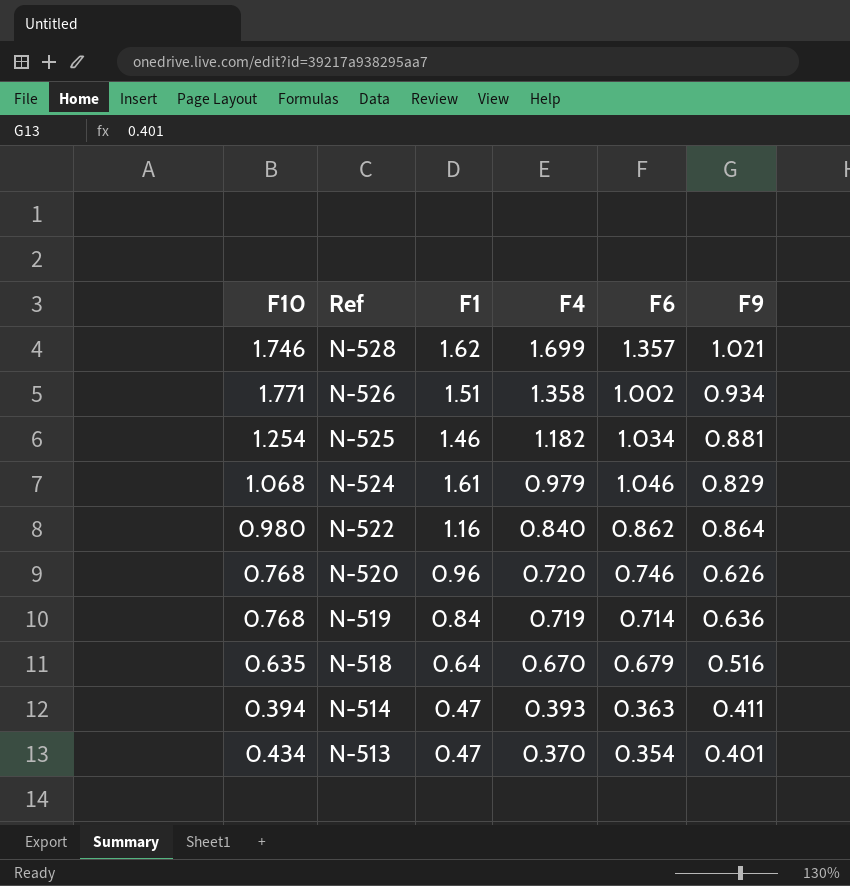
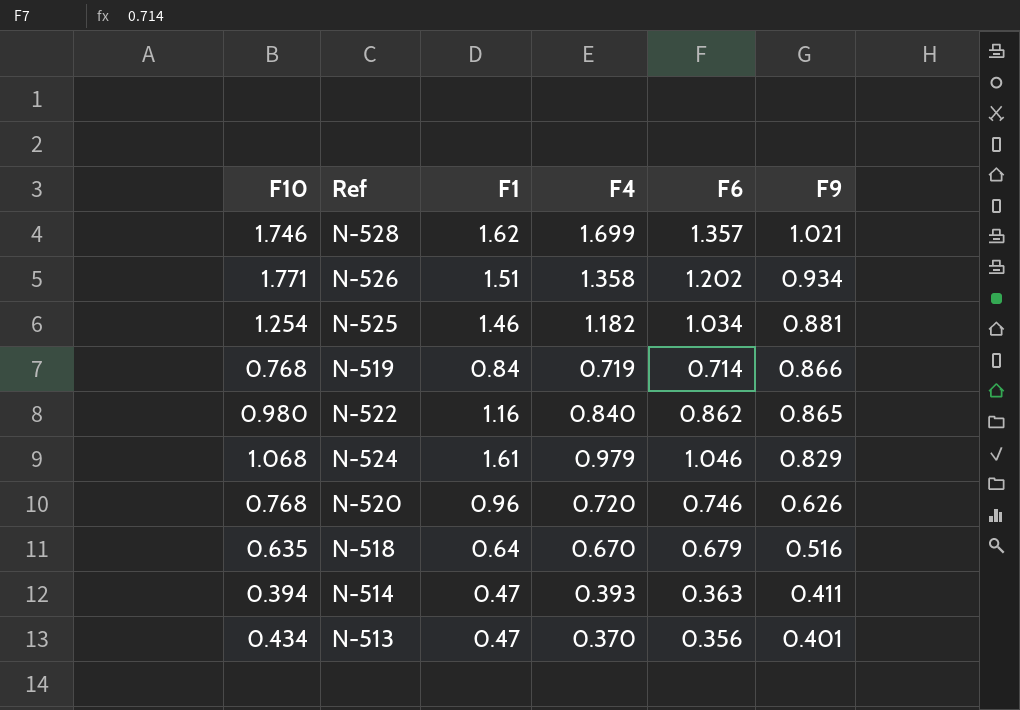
row order: Ref descending -> F9 descending
N-526 | F6: 1.002 -> 1.202
N-519 | F9: 0.636 -> 0.866
N-522 | F9: 0.864 -> 0.865
N-513 | F6: 0.354 -> 0.356

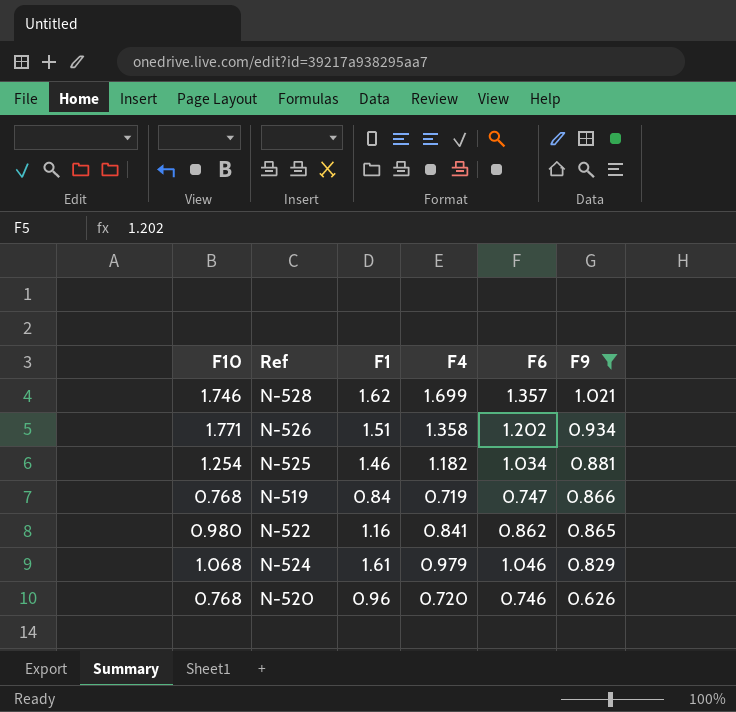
filter: none -> F9 >= 0.626
N-519 | F6: 0.714 -> 0.747
N-522 | F4: 0.840 -> 0.841

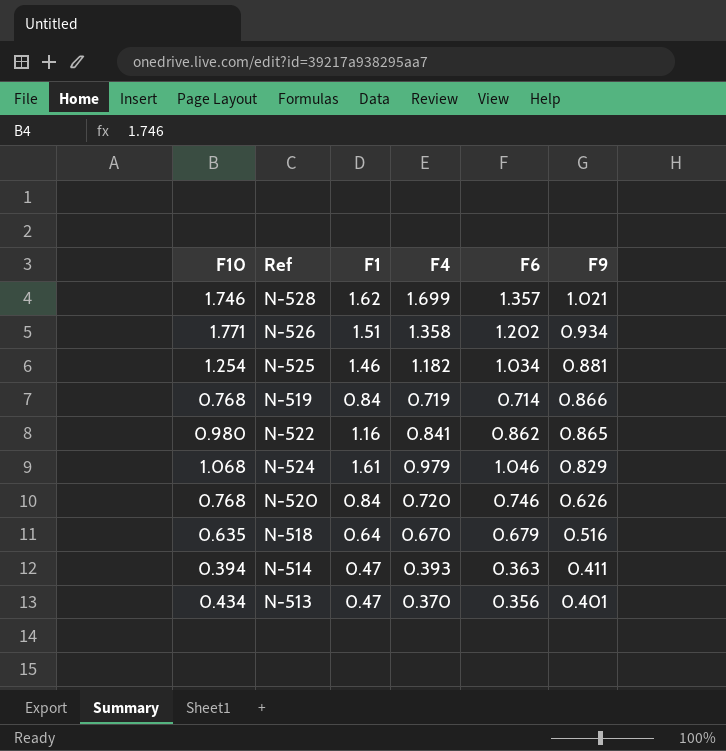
filter: F9 >= 0.626 -> none
N-519 | F6: 0.747 -> 0.714
N-520 | F1: 0.96 -> 0.84

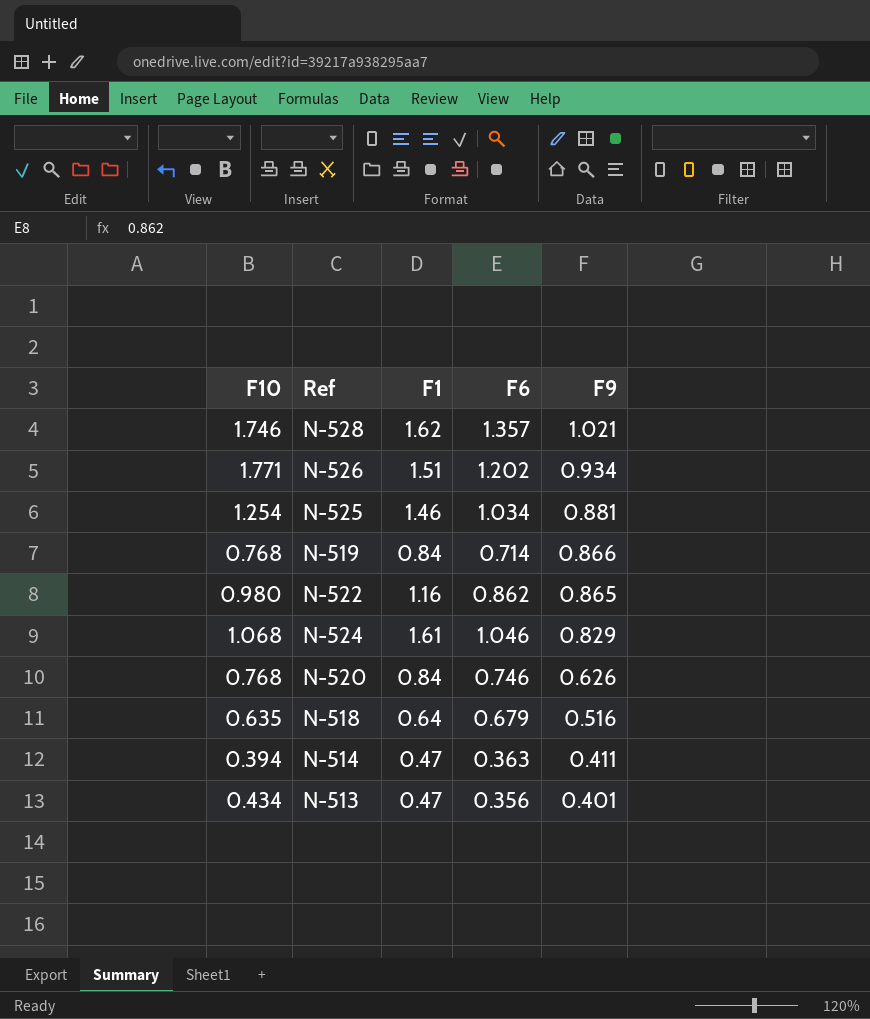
column F4 | position: 4 -> none

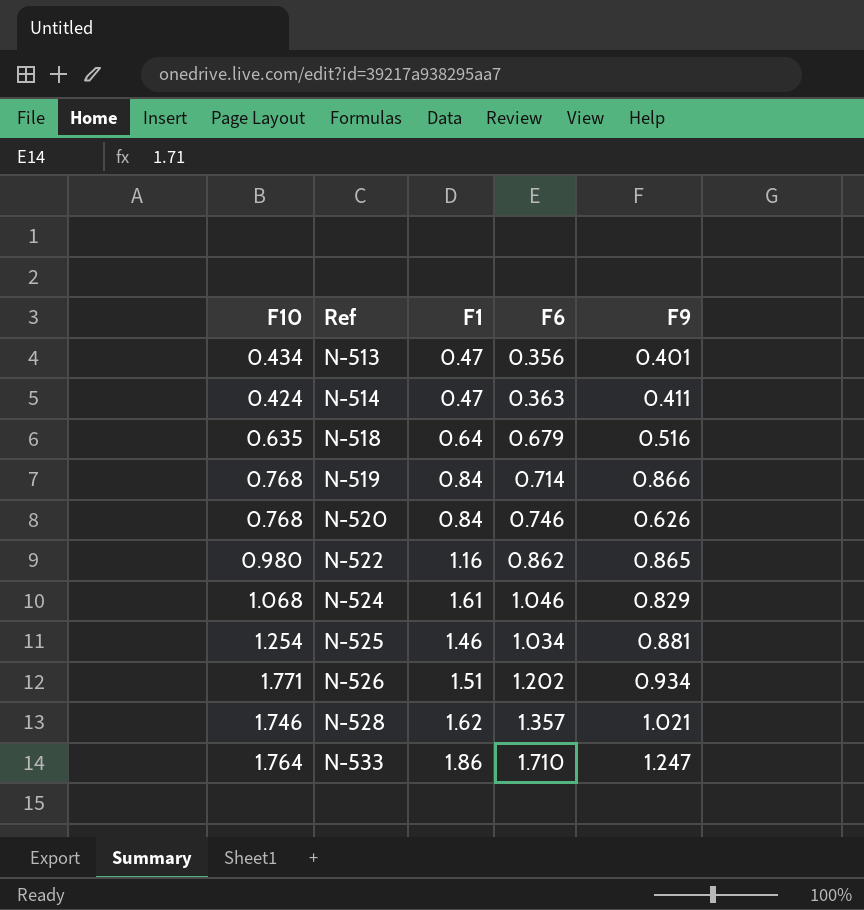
row order: F9 descending -> Ref ascending
N-514 | F10: 0.394 -> 0.424
row N-533: none -> 1.764 | 1.86 | 1.710 | 1.247

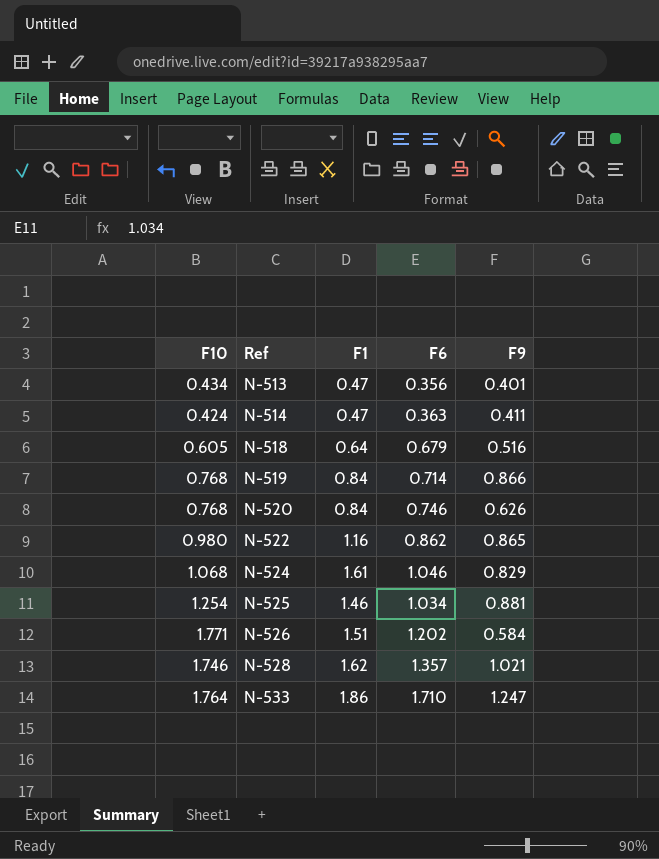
N-518 | F10: 0.635 -> 0.605
N-526 | F9: 0.934 -> 0.584

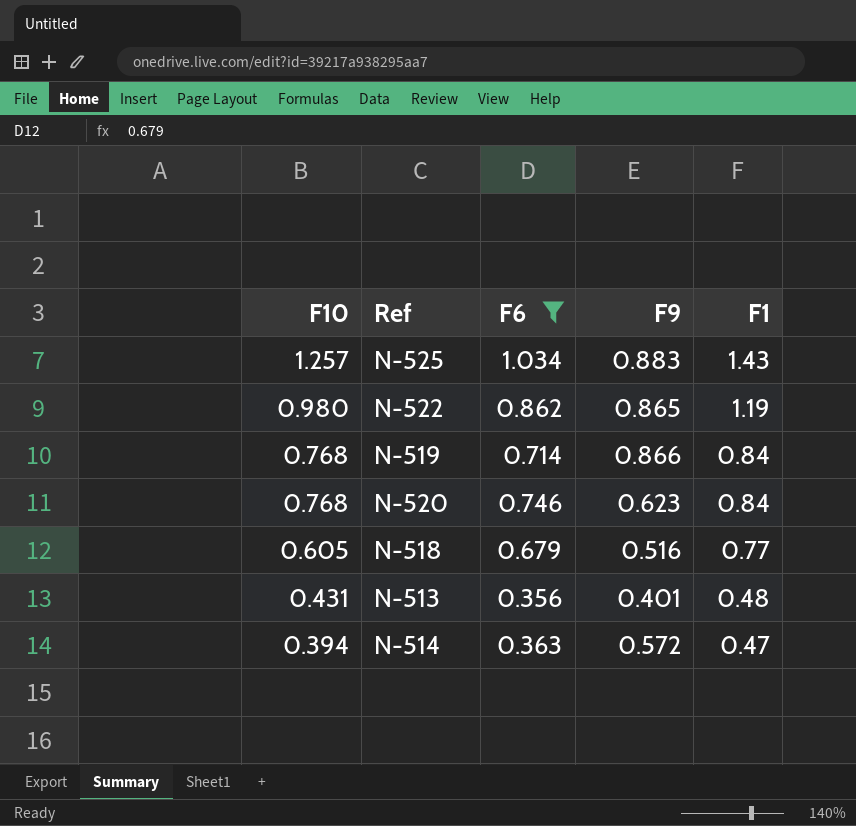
filter: none -> F6 <= 1.034
row order: Ref ascending -> F10 descending
column F1 | position: 3 -> 5
N-525 | F10: 1.254 -> 1.257
N-525 | F9: 0.881 -> 0.883
N-525 | F1: 1.46 -> 1.43
N-522 | F1: 1.16 -> 1.19
N-520 | F9: 0.626 -> 0.623
N-518 | F1: 0.64 -> 0.77
N-513 | F10: 0.434 -> 0.431
N-513 | F1: 0.47 -> 0.48
N-514 | F10: 0.424 -> 0.394
N-514 | F9: 0.411 -> 0.572

